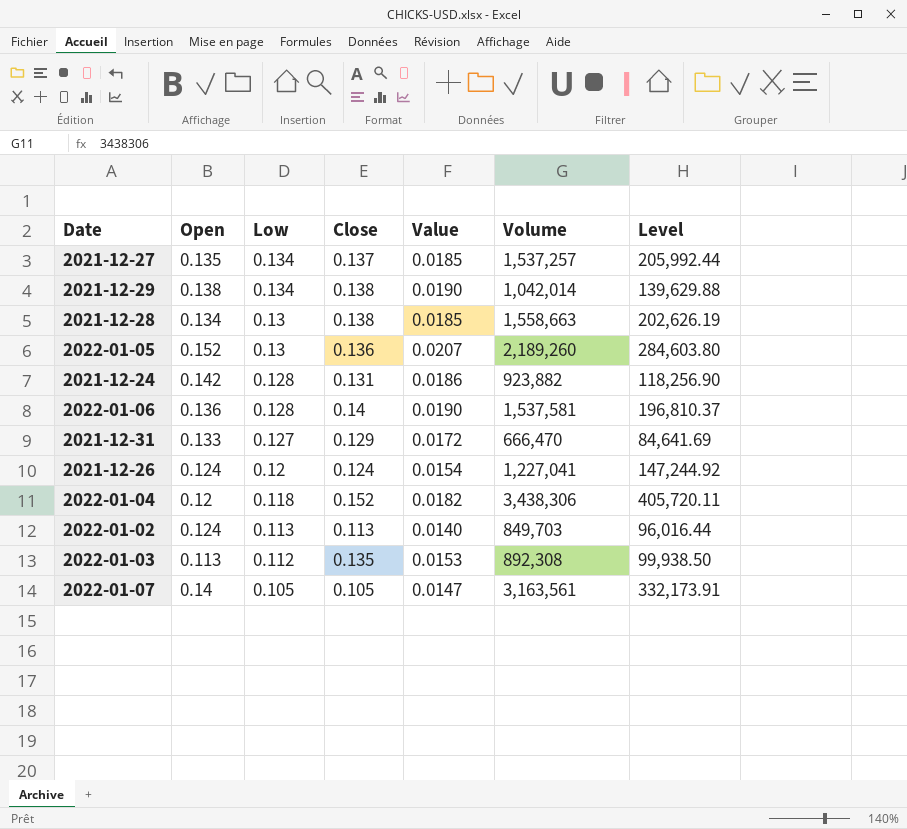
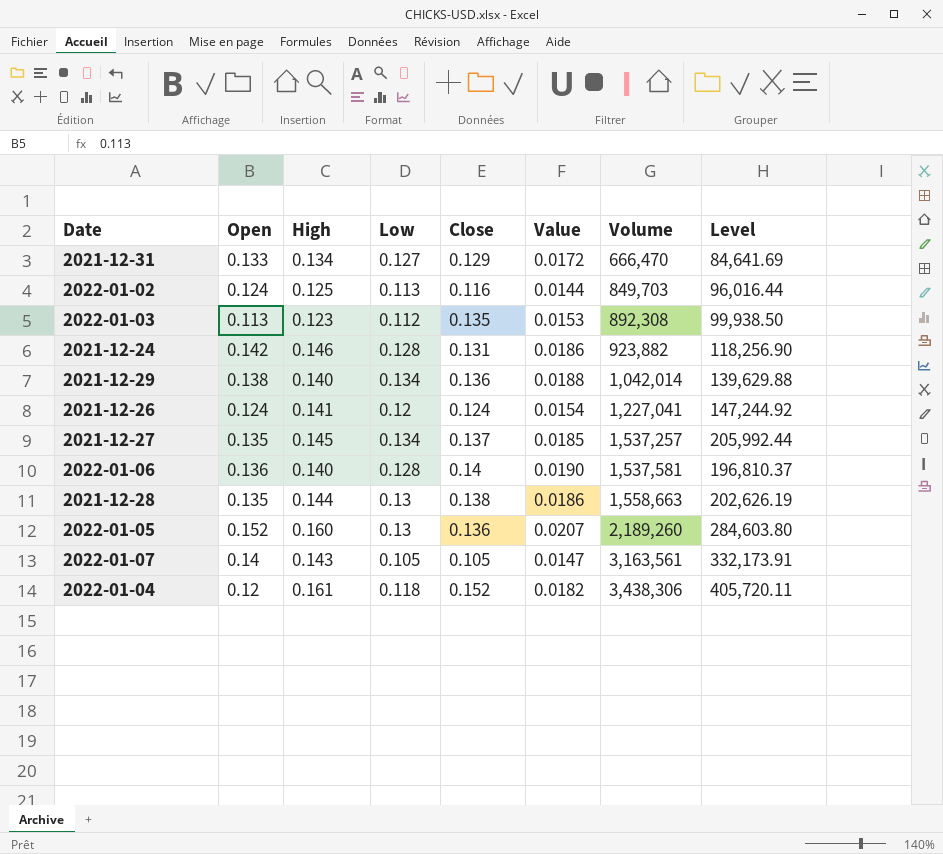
row order: Low descending -> Volume ascending
column High | position: none -> 3
2022-01-02 | Close: 0.113 -> 0.116
2022-01-02 | Value: 0.0140 -> 0.0144
2021-12-29 | Close: 0.138 -> 0.136
2021-12-29 | Value: 0.0190 -> 0.0188
2021-12-28 | Open: 0.134 -> 0.135
2021-12-28 | Value: 0.0185 -> 0.0186

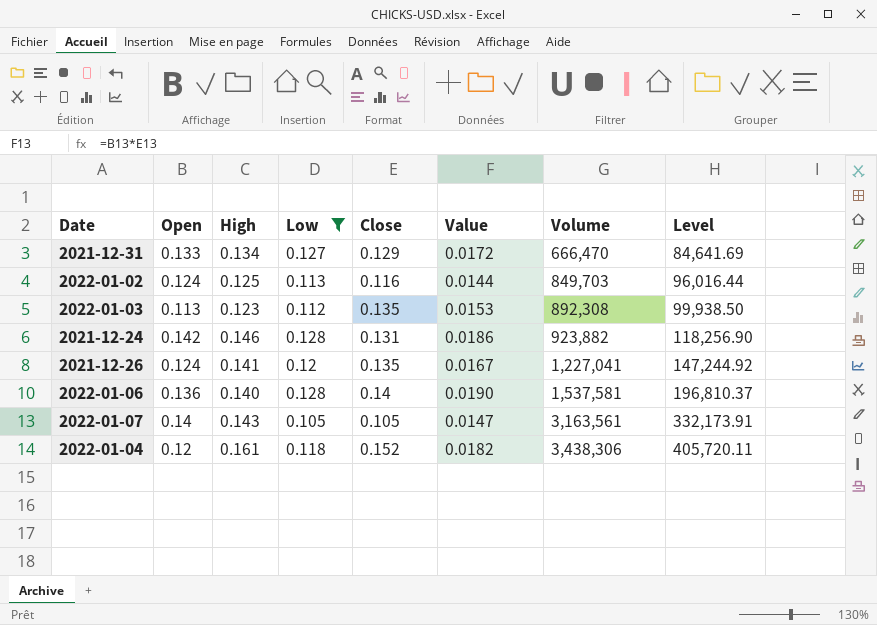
filter: none -> Low <= 0.128
2021-12-26 | Close: 0.124 -> 0.135
2021-12-26 | Value: 0.0154 -> 0.0167

